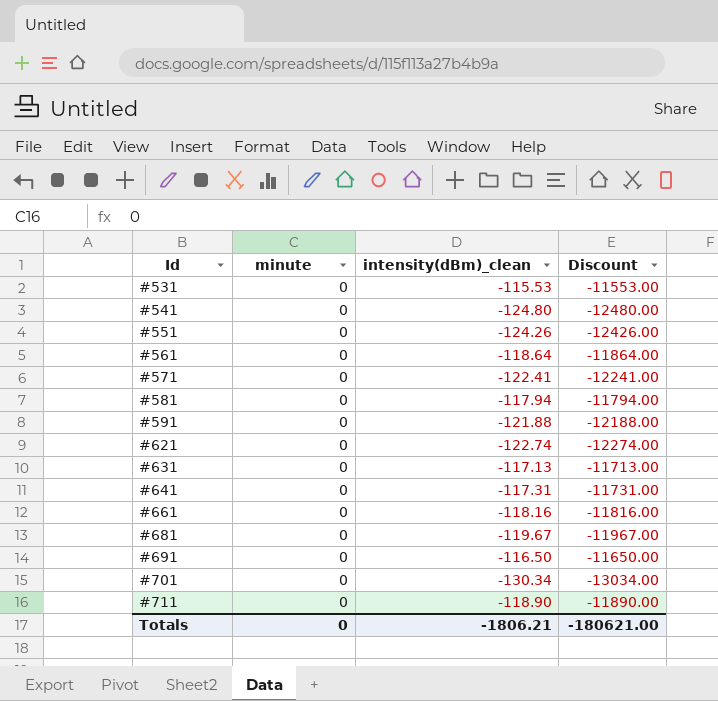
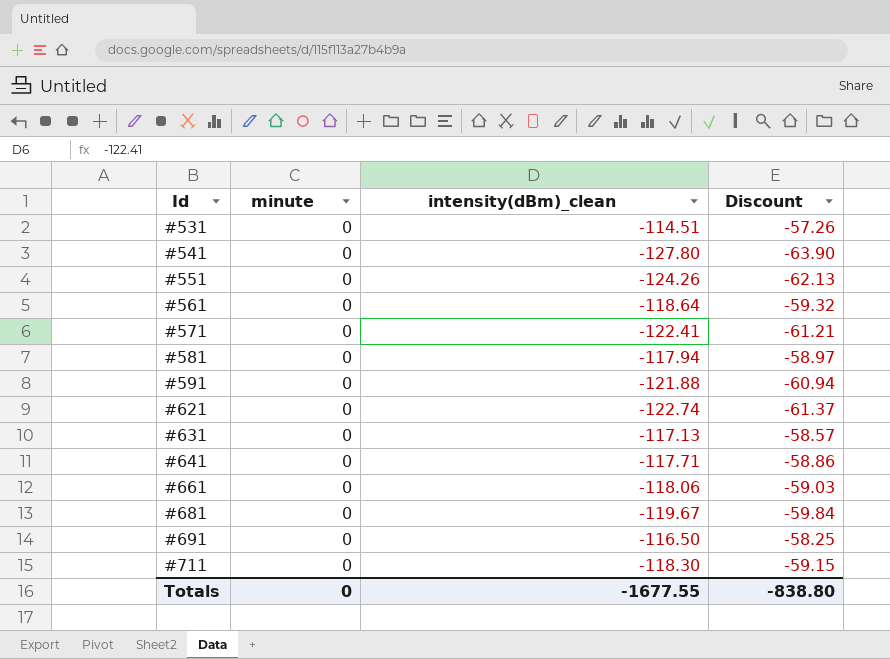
column Discount | formula: [intensity(dBm)_clean] * 100 -> [intensity(dBm)_clean] * 0.5
row #701: 0 | -130.34 | -13034.00 -> none
#531 | intensity(dBm)_clean: -115.53 -> -114.51
#541 | intensity(dBm)_clean: -124.80 -> -127.80
#641 | intensity(dBm)_clean: -117.31 -> -117.71
#661 | intensity(dBm)_clean: -118.16 -> -118.06
#711 | intensity(dBm)_clean: -118.90 -> -118.30
Totals | intensity(dBm)_clean: -1806.21 -> -1677.55
Totals | Discount: -180621.00 -> -838.80

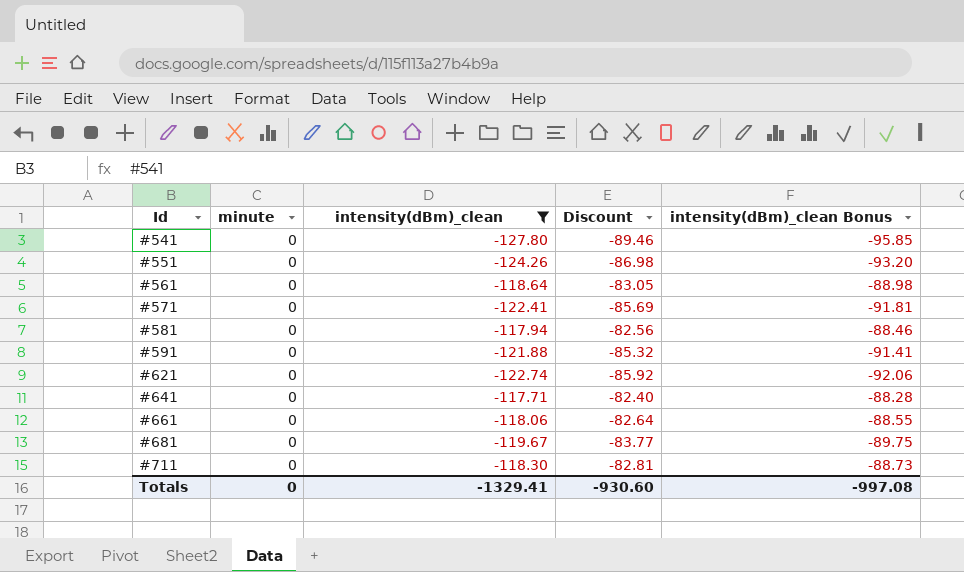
filter: none -> intensity(dBm)_clean <= -117.71
column Discount | formula: [intensity(dBm)_clean] * 0.5 -> [intensity(dBm)_clean] * 0.7
column intensity(dBm)_clean Bonus | formula: none -> [intensity(dBm)_clean] * 0.75
Totals | intensity(dBm)_clean: -1677.55 -> -1329.41
Totals | Discount: -838.80 -> -930.60

